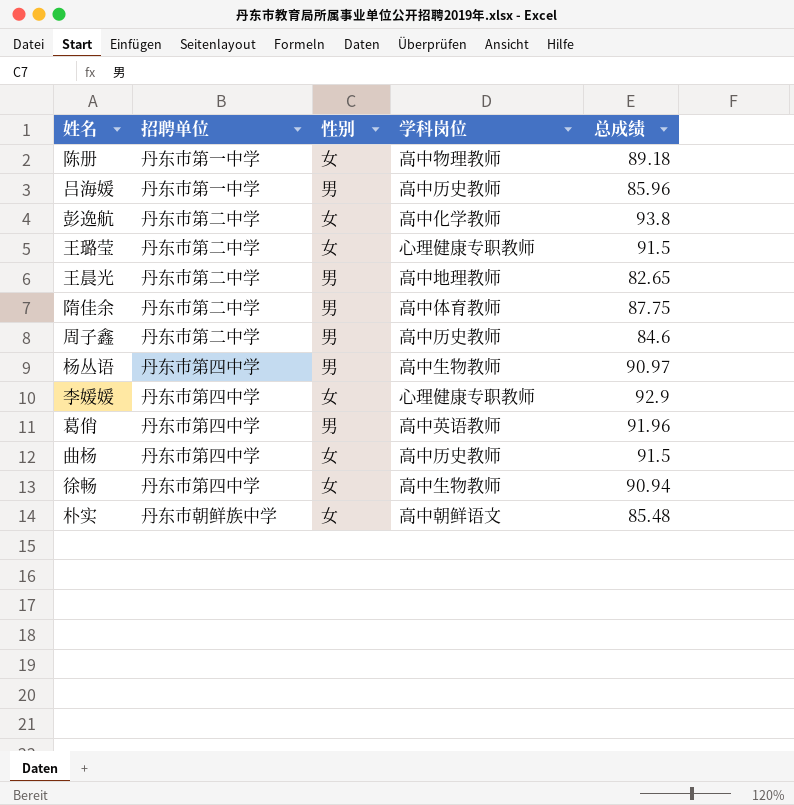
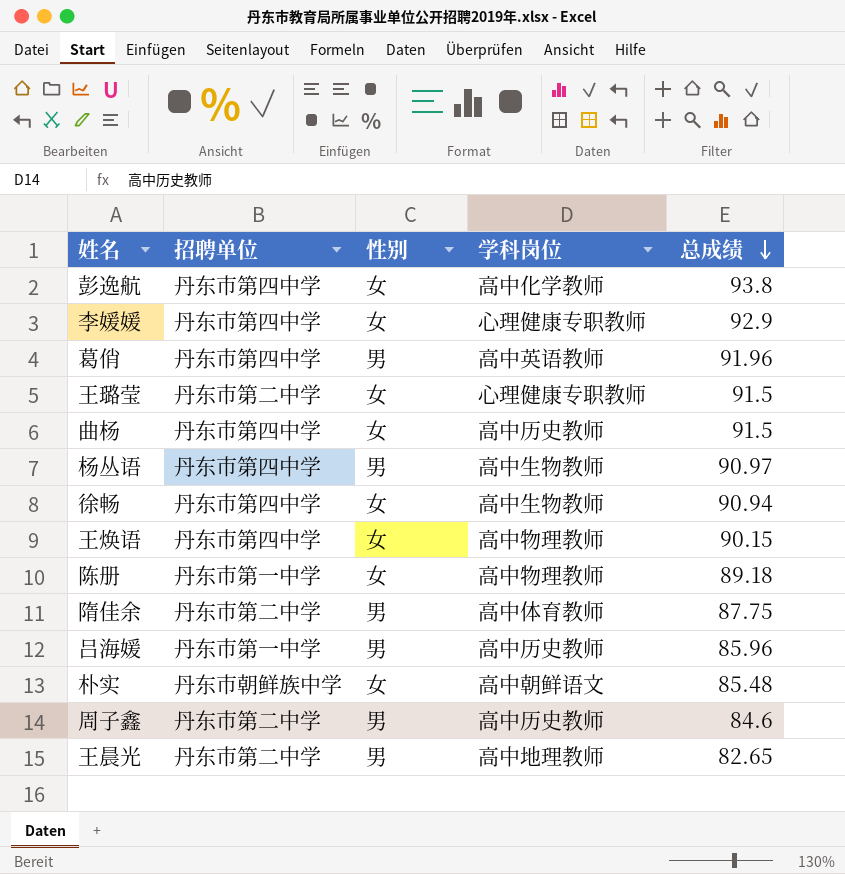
row order: none -> 总成绩 descending
彭逸航 | 招聘单位: 丹东市第二中学 -> 丹东市第四中学
row 王焕语: none -> 丹东市第四中学 | 女 | 高中物理教师 | 90.15

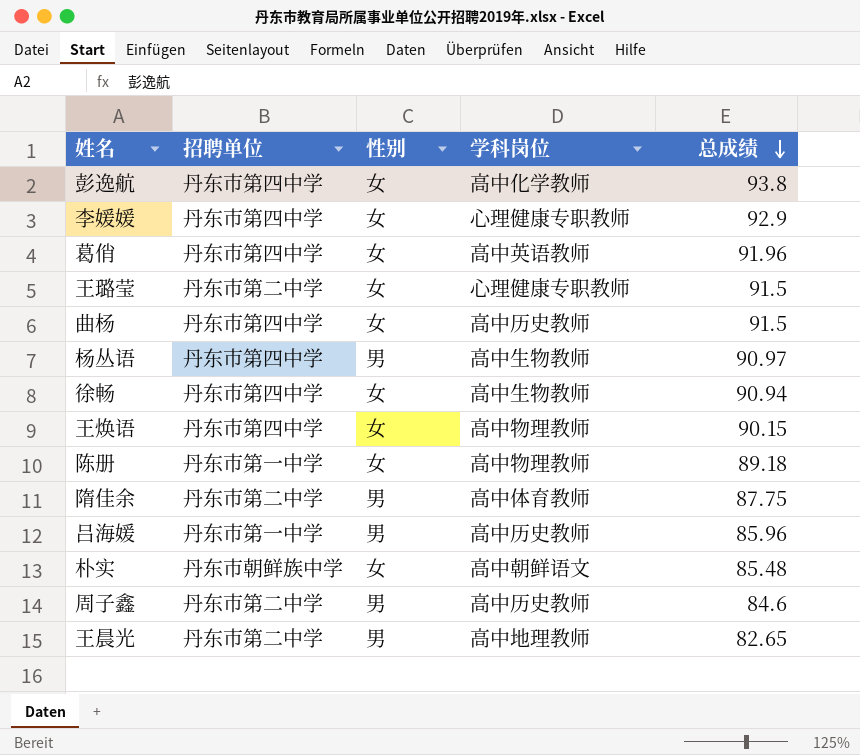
葛俏 | 性别: 男 -> 女

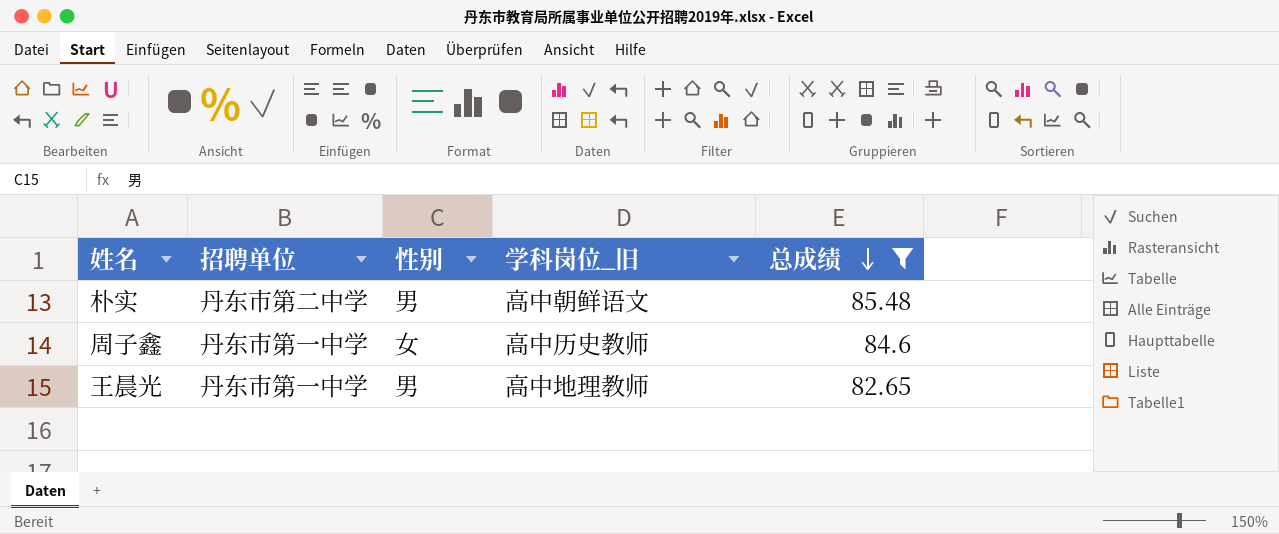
filter: none -> 总成绩 <= 85.48
column name: 学科岗位 -> 学科岗位_旧
朴实 | 招聘单位: 丹东市朝鲜族中学 -> 丹东市第二中学
朴实 | 性别: 女 -> 男
周子鑫 | 招聘单位: 丹东市第二中学 -> 丹东市第一中学
周子鑫 | 性别: 男 -> 女
王晨光 | 招聘单位: 丹东市第二中学 -> 丹东市第一中学

